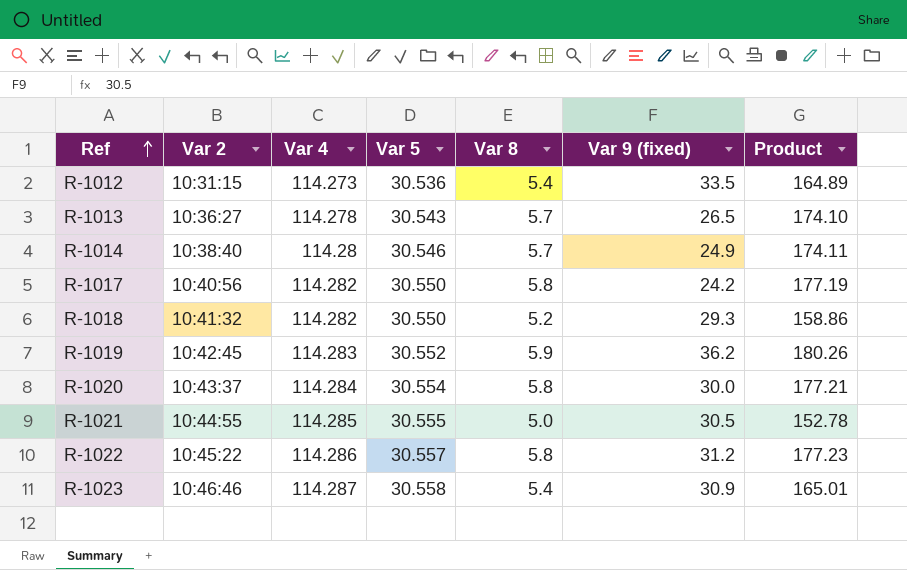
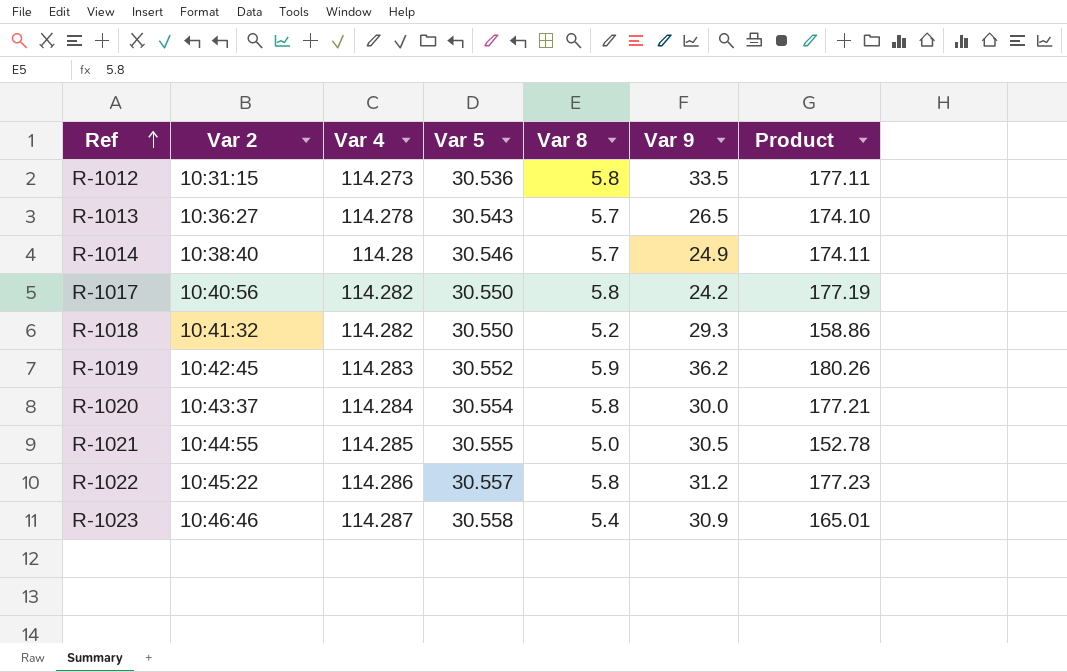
column name: Var 9 (fixed) -> Var 9
R-1012 | Var 8: 5.4 -> 5.8
R-1012 | Product: 164.89 -> 177.11

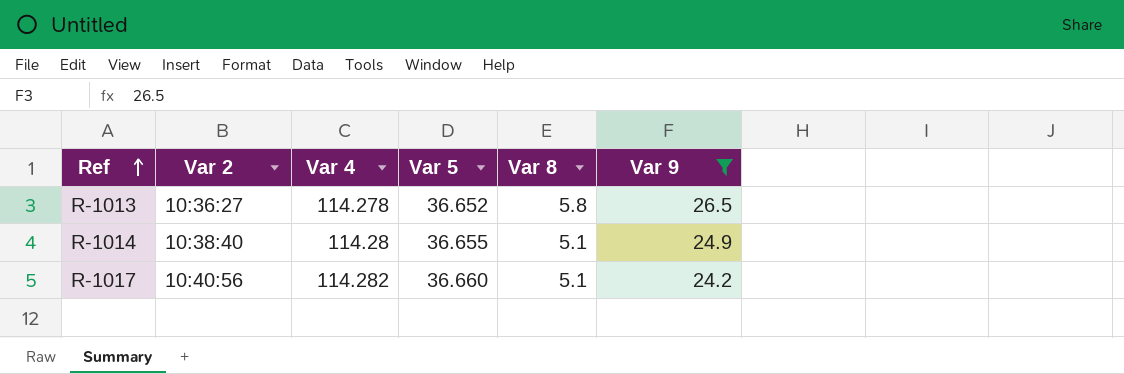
filter: none -> Var 9 <= 26.5
column Product | formula: [Var 5] * [Var 8] -> none
R-1013 | Var 5: 30.543 -> 36.652
R-1013 | Var 8: 5.7 -> 5.8
R-1014 | Var 5: 30.546 -> 36.655
R-1014 | Var 8: 5.7 -> 5.1
R-1017 | Var 5: 30.550 -> 36.660
R-1017 | Var 8: 5.8 -> 5.1

